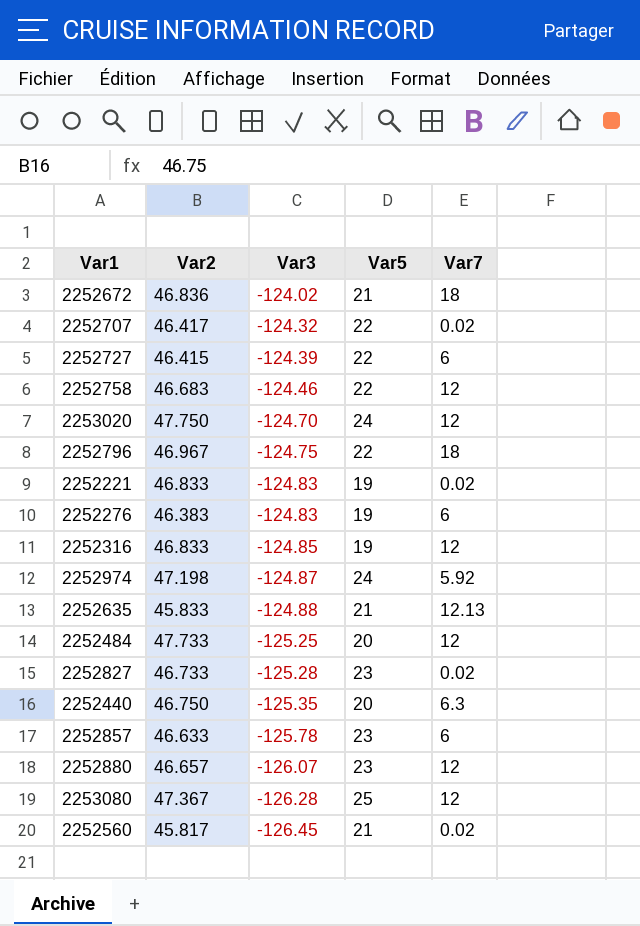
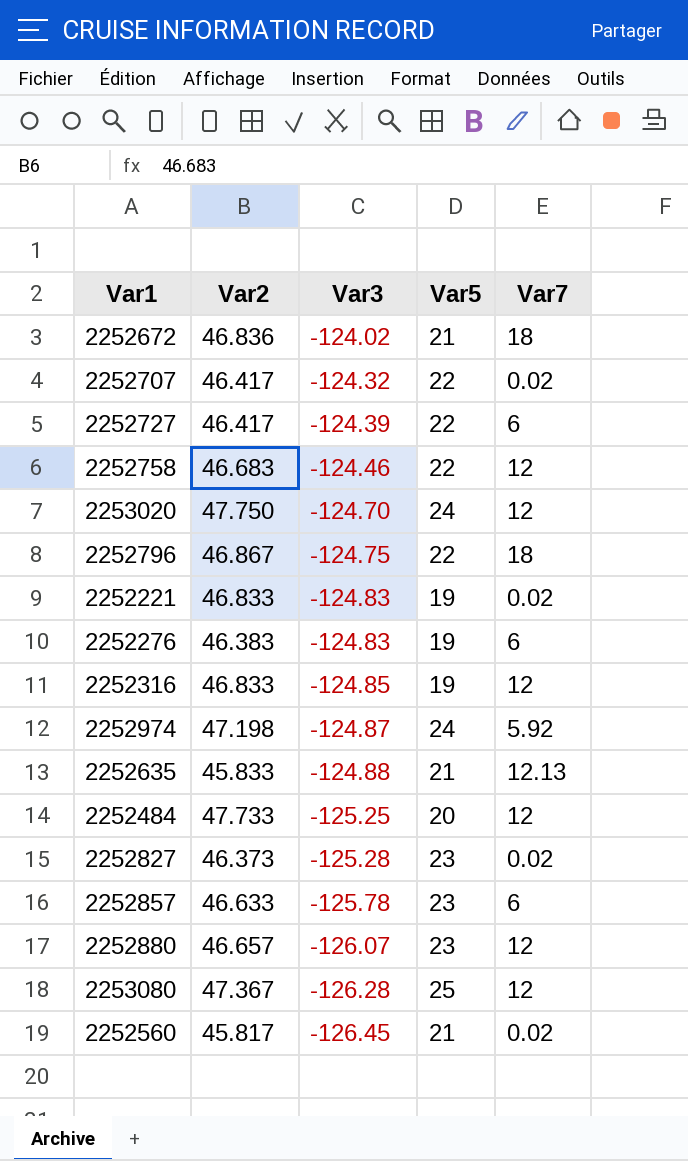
row 2252440: 46.750 | -125.35 | 20 | 6.3 -> none
2252727 | Var2: 46.415 -> 46.417
2252796 | Var2: 46.967 -> 46.867
2252827 | Var2: 46.733 -> 46.373

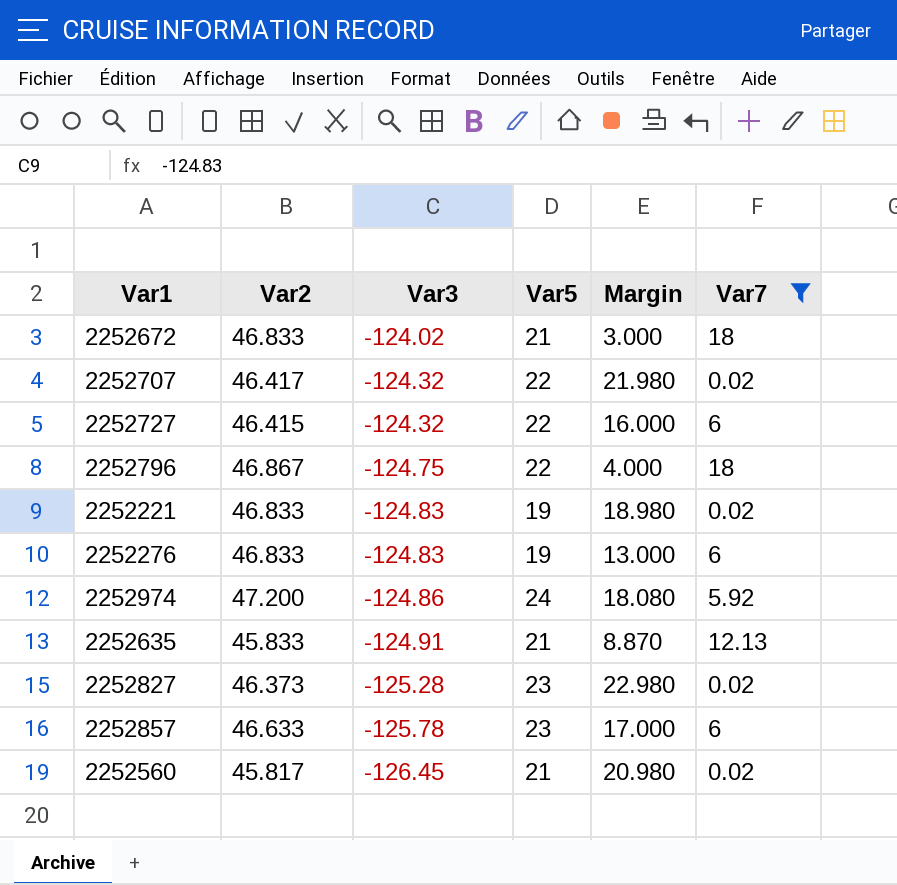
filter: none -> Var7 != 12
column Margin | formula: none -> [Var5] - [Var7]
2252672 | Var2: 46.836 -> 46.833
2252727 | Var2: 46.417 -> 46.415
2252727 | Var3: -124.39 -> -124.32
2252276 | Var2: 46.383 -> 46.833
2252974 | Var2: 47.198 -> 47.200
2252974 | Var3: -124.87 -> -124.86
2252635 | Var3: -124.88 -> -124.91

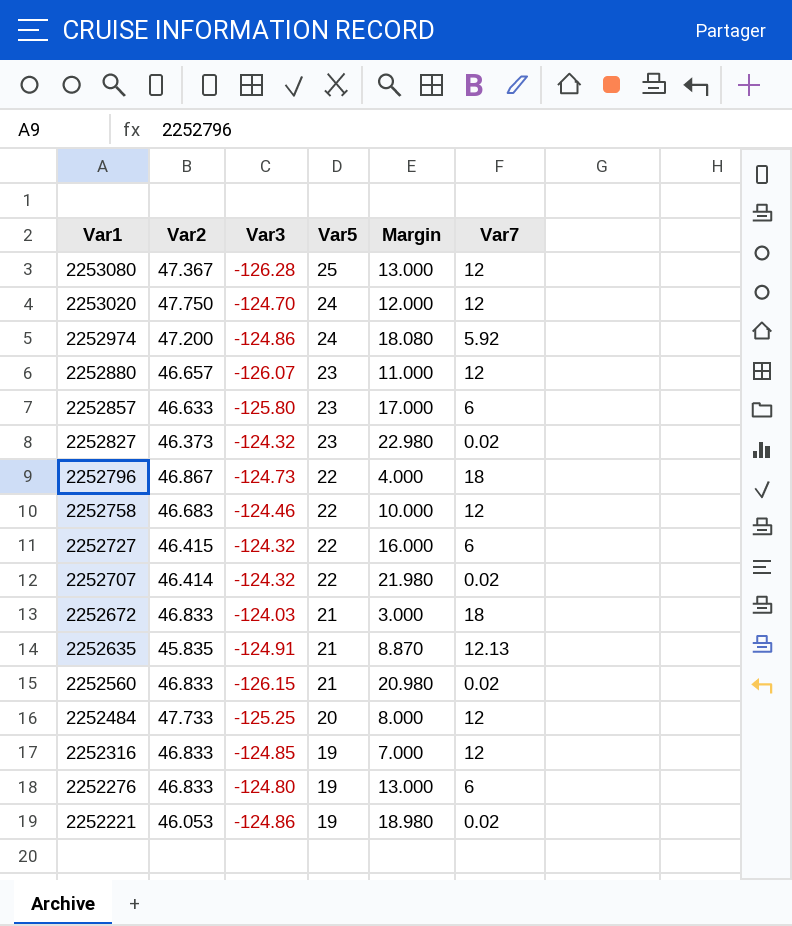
filter: Var7 != 12 -> none
row order: Var3 descending -> Var1 descending
2252857 | Var3: -125.78 -> -125.80
2252827 | Var3: -125.28 -> -124.32
2252796 | Var3: -124.75 -> -124.73
2252707 | Var2: 46.417 -> 46.414
2252672 | Var3: -124.02 -> -124.03
2252635 | Var2: 45.833 -> 45.835
2252560 | Var2: 45.817 -> 46.833
2252560 | Var3: -126.45 -> -126.15
2252276 | Var3: -124.83 -> -124.80
2252221 | Var2: 46.833 -> 46.053
2252221 | Var3: -124.83 -> -124.86

